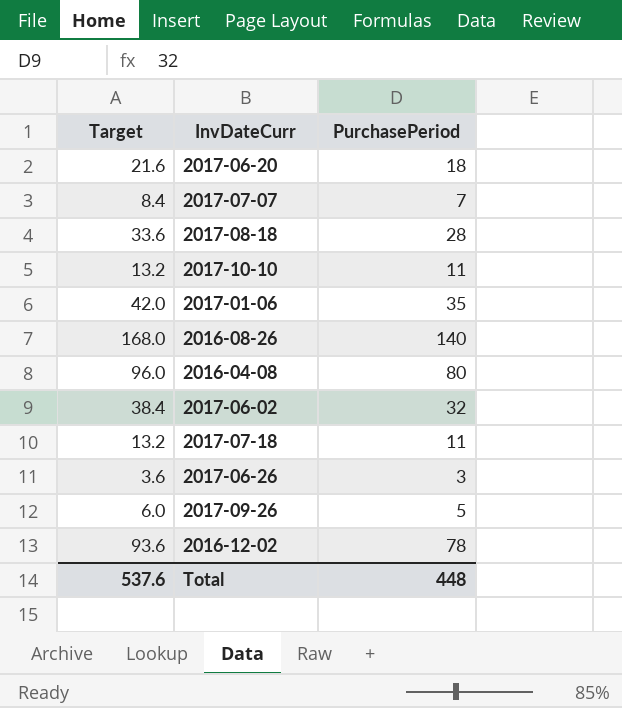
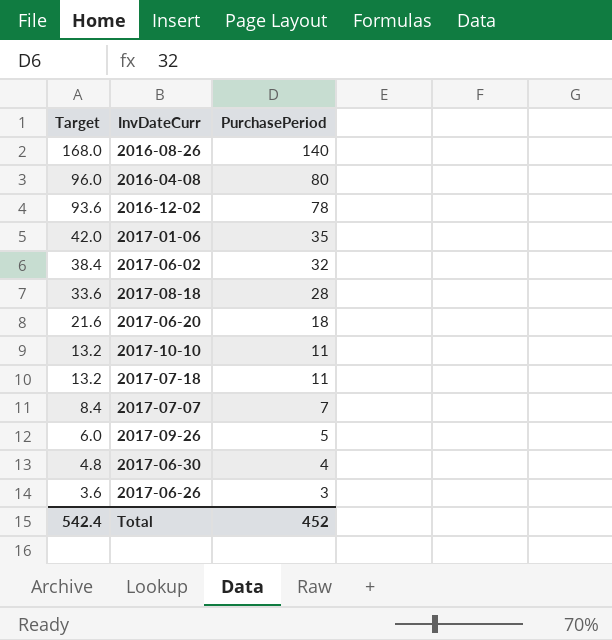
row order: none -> Target descending
row 2017-06-30: none -> 4.8 | 4
Total | Target: 537.6 -> 542.4
Total | PurchasePeriod: 448 -> 452

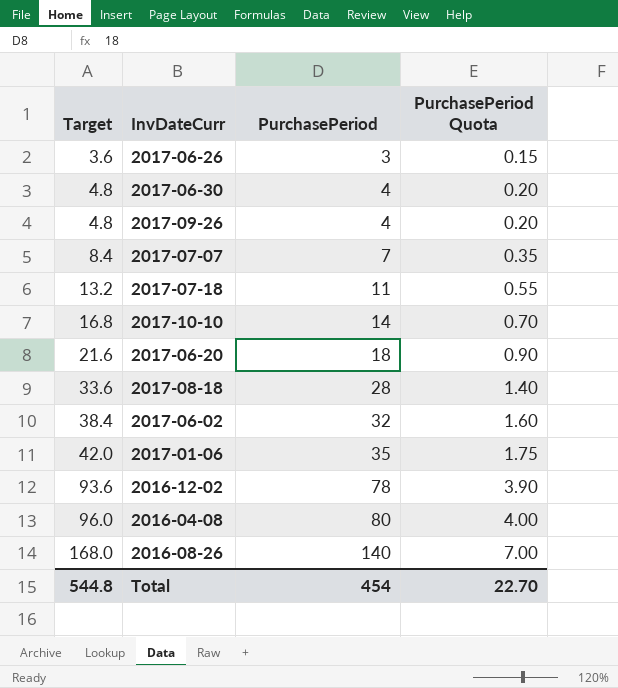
row order: Target descending -> Target ascending
column PurchasePeriod Quota | formula: none -> [PurchasePeriod] * 0.05
2017-09-26 | Target: 6.0 -> 4.8
2017-09-26 | PurchasePeriod: 5 -> 4
2017-10-10 | Target: 13.2 -> 16.8
2017-10-10 | PurchasePeriod: 11 -> 14
Total | Target: 542.4 -> 544.8
Total | PurchasePeriod: 452 -> 454

